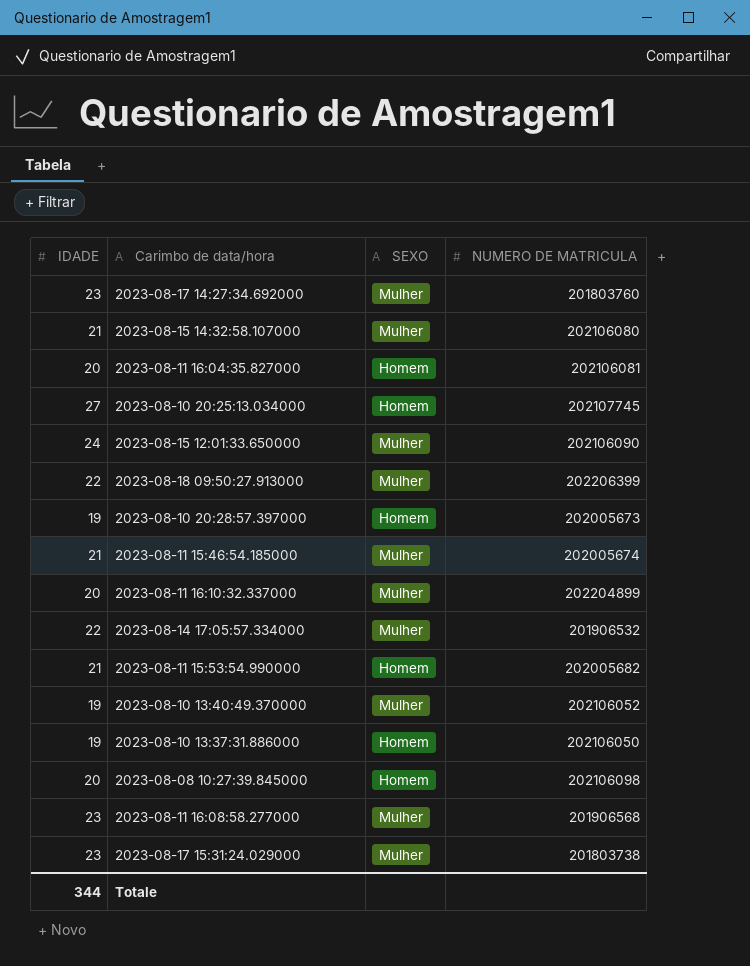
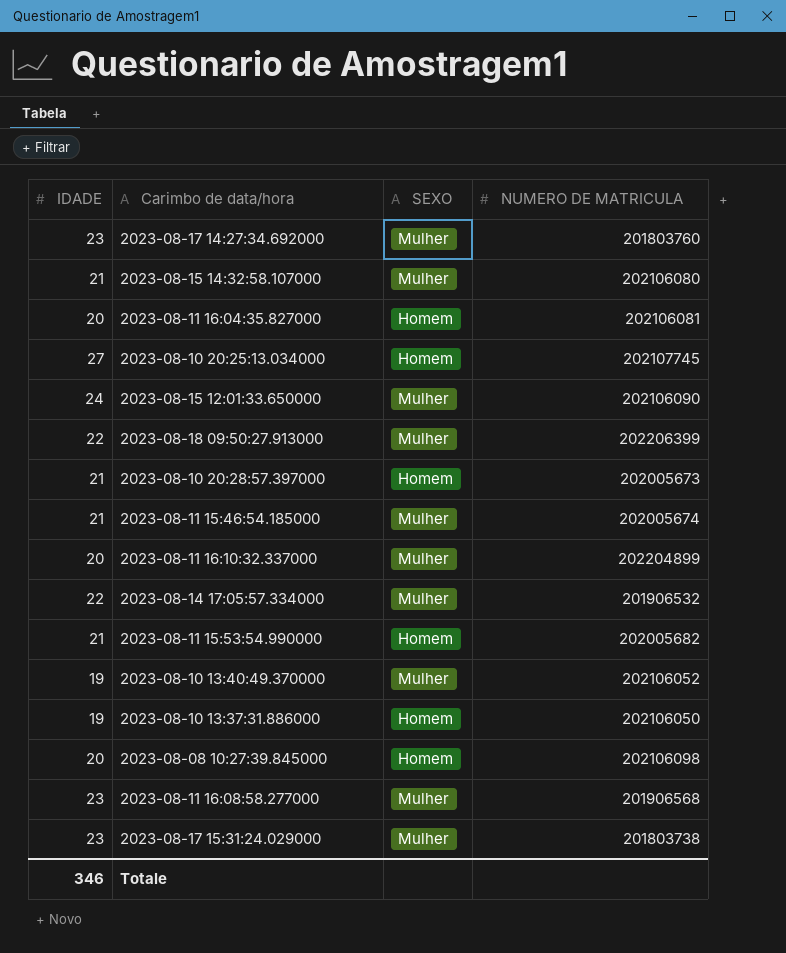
2023-08-10 20:28:57.397000 | IDADE: 19 -> 21
Totale | IDADE: 344 -> 346

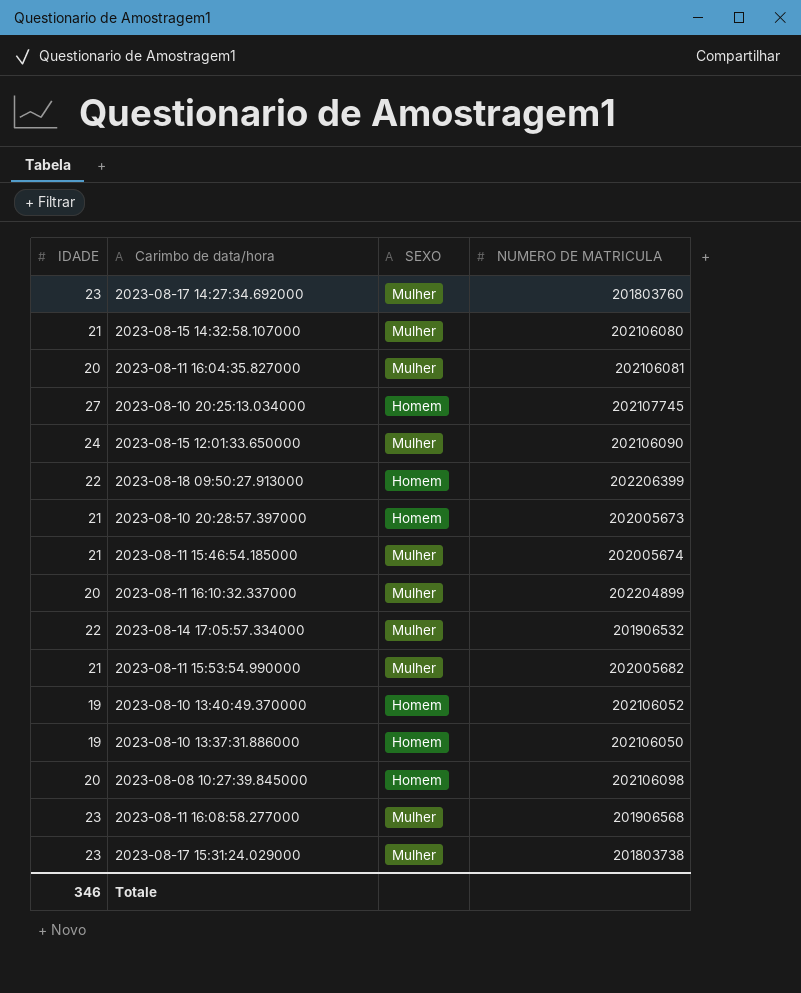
2023-08-11 16:04:35.827000 | SEXO: Homem -> Mulher
2023-08-18 09:50:27.913000 | SEXO: Mulher -> Homem
2023-08-11 15:53:54.990000 | SEXO: Homem -> Mulher
2023-08-10 13:40:49.370000 | SEXO: Mulher -> Homem

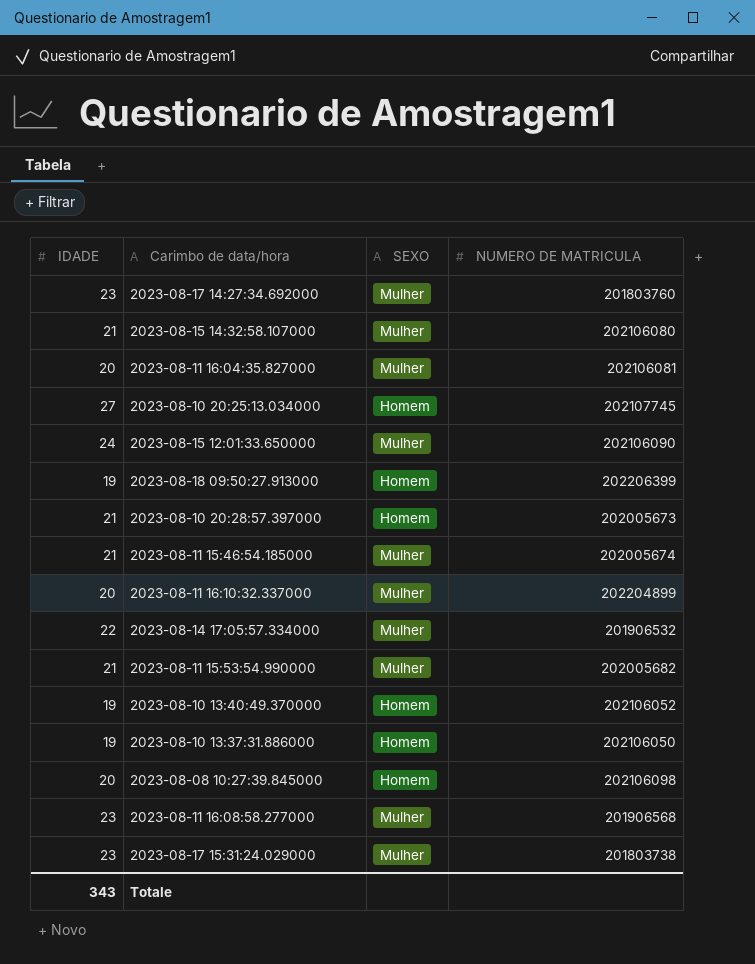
2023-08-18 09:50:27.913000 | IDADE: 22 -> 19
Totale | IDADE: 346 -> 343

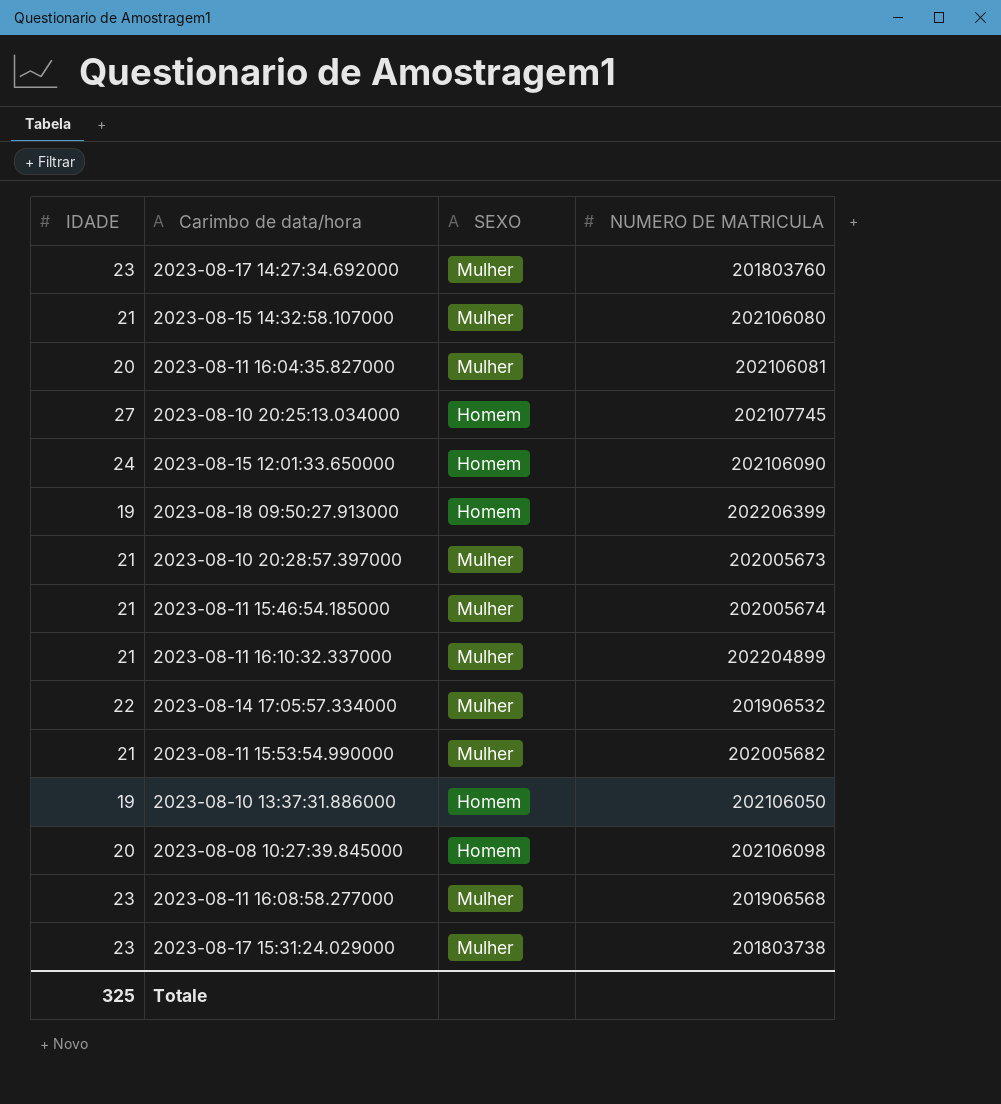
row 2023-08-10 13:40:49.370000: 19 | Homem | 202106052 -> none
2023-08-15 12:01:33.650000 | SEXO: Mulher -> Homem
2023-08-10 20:28:57.397000 | SEXO: Homem -> Mulher
2023-08-11 16:10:32.337000 | IDADE: 20 -> 21
Totale | IDADE: 343 -> 325

